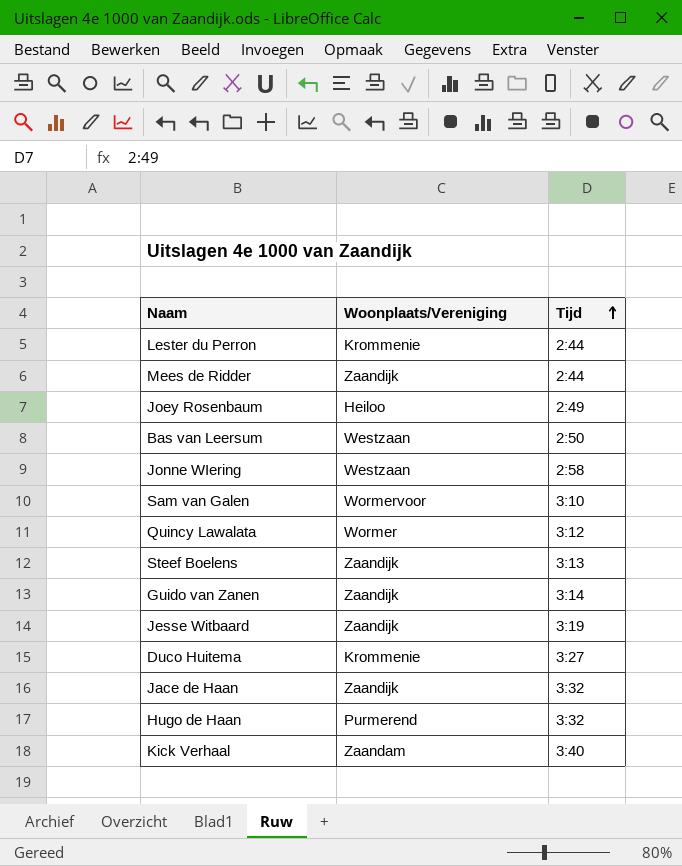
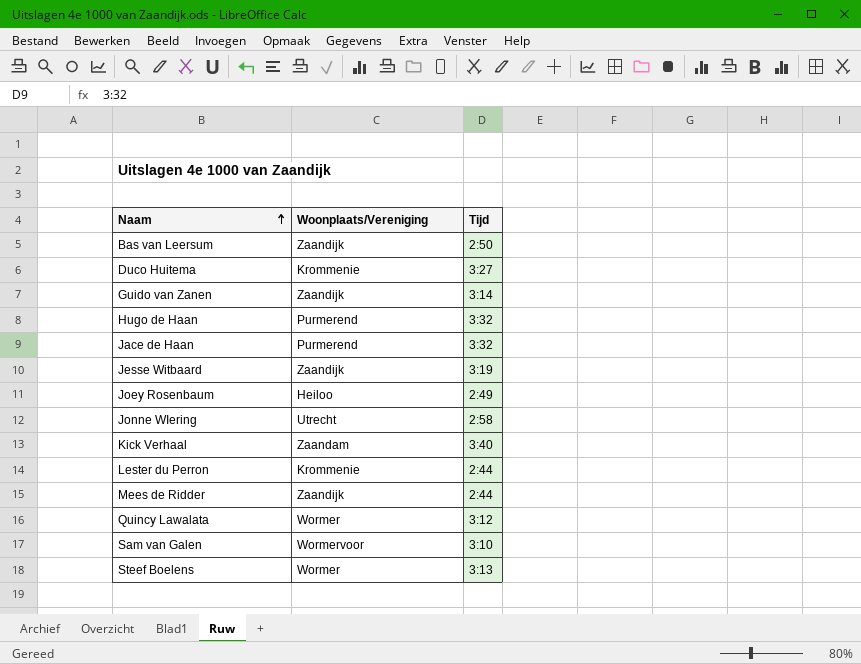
row order: Tijd ascending -> Naam ascending
Bas van Leersum | Woonplaats/Vereniging: Westzaan -> Zaandijk
Jace de Haan | Woonplaats/Vereniging: Zaandijk -> Purmerend
Jonne WIering | Woonplaats/Vereniging: Westzaan -> Utrecht
Steef Boelens | Woonplaats/Vereniging: Zaandijk -> Wormer

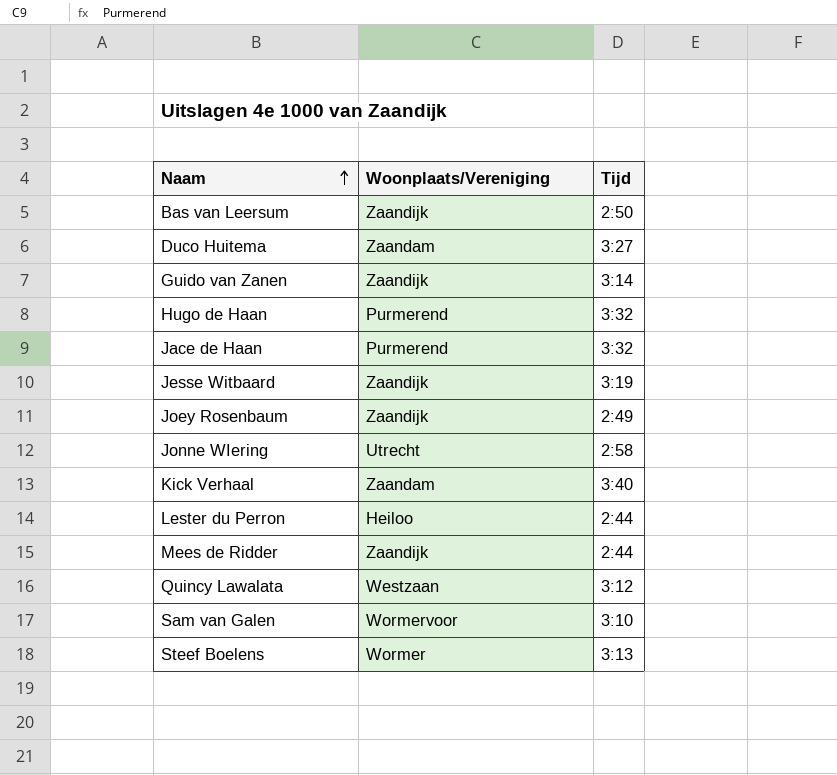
Duco Huitema | Woonplaats/Vereniging: Krommenie -> Zaandam
Joey Rosenbaum | Woonplaats/Vereniging: Heiloo -> Zaandijk
Lester du Perron | Woonplaats/Vereniging: Krommenie -> Heiloo
Quincy Lawalata | Woonplaats/Vereniging: Wormer -> Westzaan

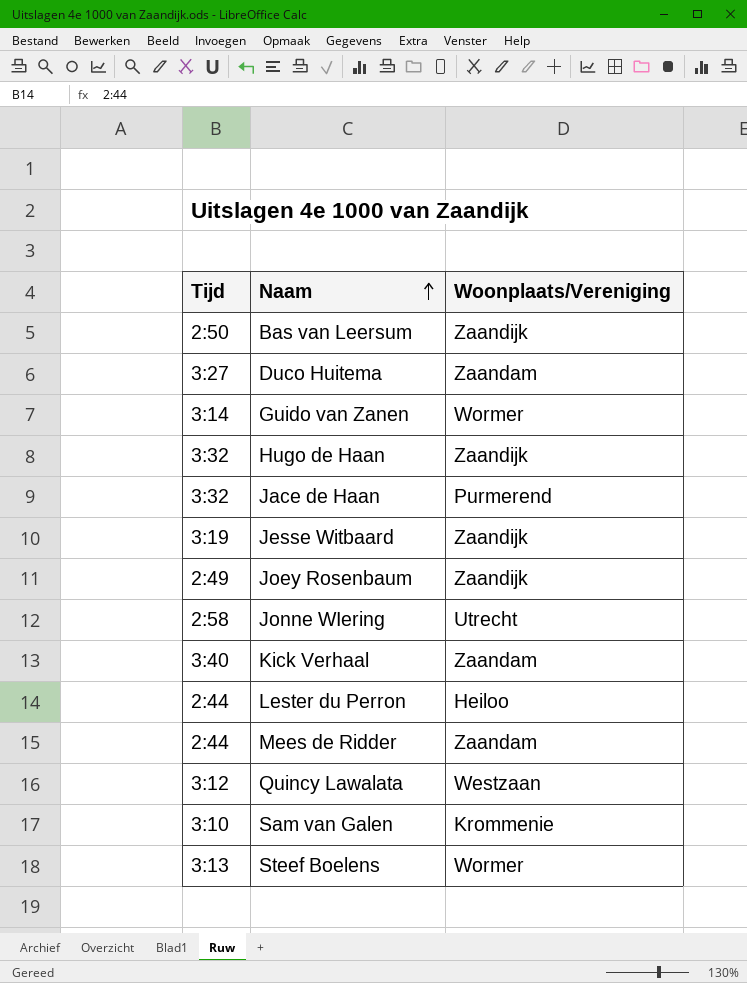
column Tijd | position: 3 -> 1
Guido van Zanen | Woonplaats/Vereniging: Zaandijk -> Wormer
Hugo de Haan | Woonplaats/Vereniging: Purmerend -> Zaandijk
Mees de Ridder | Woonplaats/Vereniging: Zaandijk -> Zaandam
Sam van Galen | Woonplaats/Vereniging: Wormervoor -> Krommenie

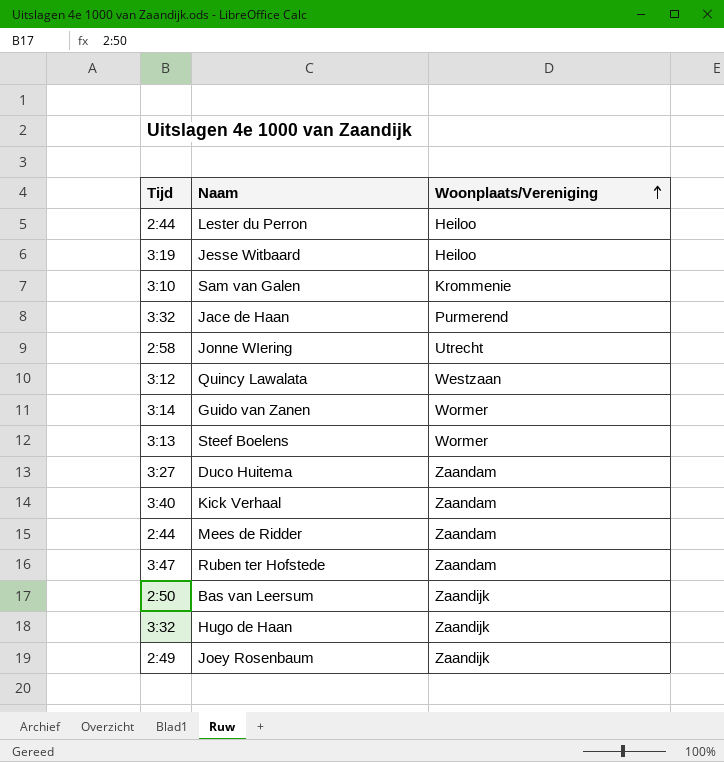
row order: Naam ascending -> Woonplaats/Vereniging ascending
Jesse Witbaard | Woonplaats/Vereniging: Zaandijk -> Heiloo
row Ruben ter Hofstede: none -> 3:47 | Zaandam

